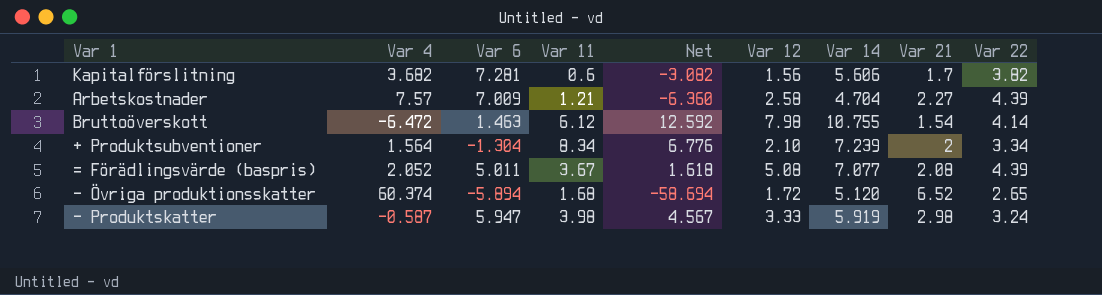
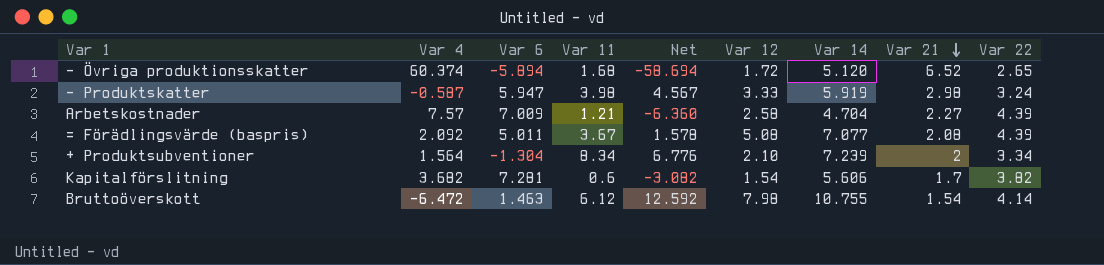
row order: none -> Var 21 descending
= Förädlingsvärde (baspris) | Var 4: 2.052 -> 2.092
= Förädlingsvärde (baspris) | Net: 1.618 -> 1.578
Kapitalförslitning | Var 12: 1.56 -> 1.54

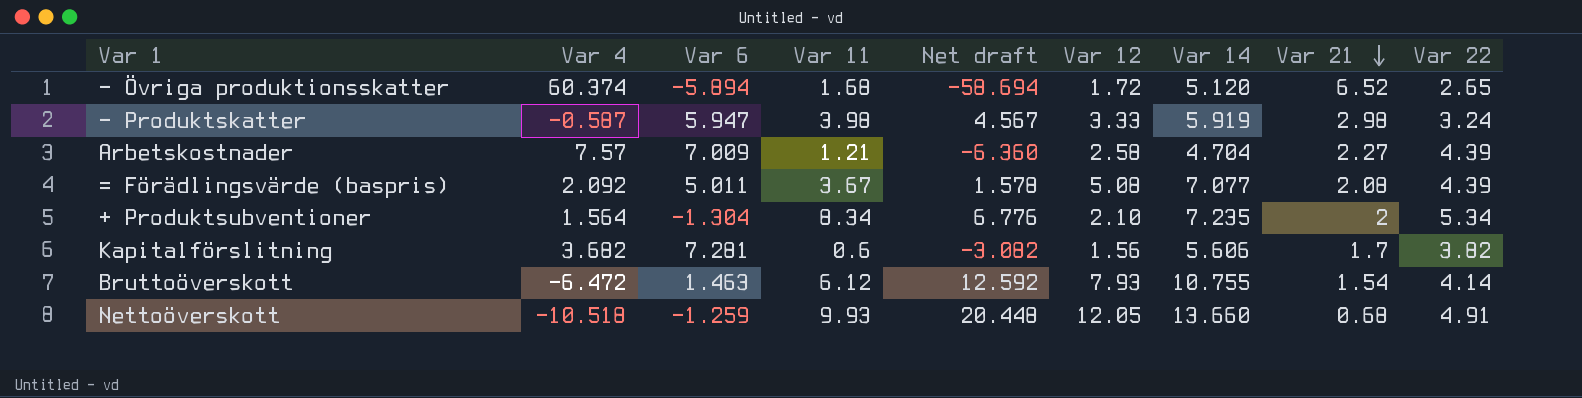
column name: Net -> Net draft
+ Produktsubventioner | Var 14: 7.239 -> 7.235
+ Produktsubventioner | Var 22: 3.34 -> 5.34
Kapitalförslitning | Var 12: 1.54 -> 1.56
Bruttoöverskott | Var 12: 7.98 -> 7.93
row Nettoöverskott: none -> -10.518 | -1.259 | 9.93 | 20.448 | 12.05 | 13.660 | 0.68 | 4.91

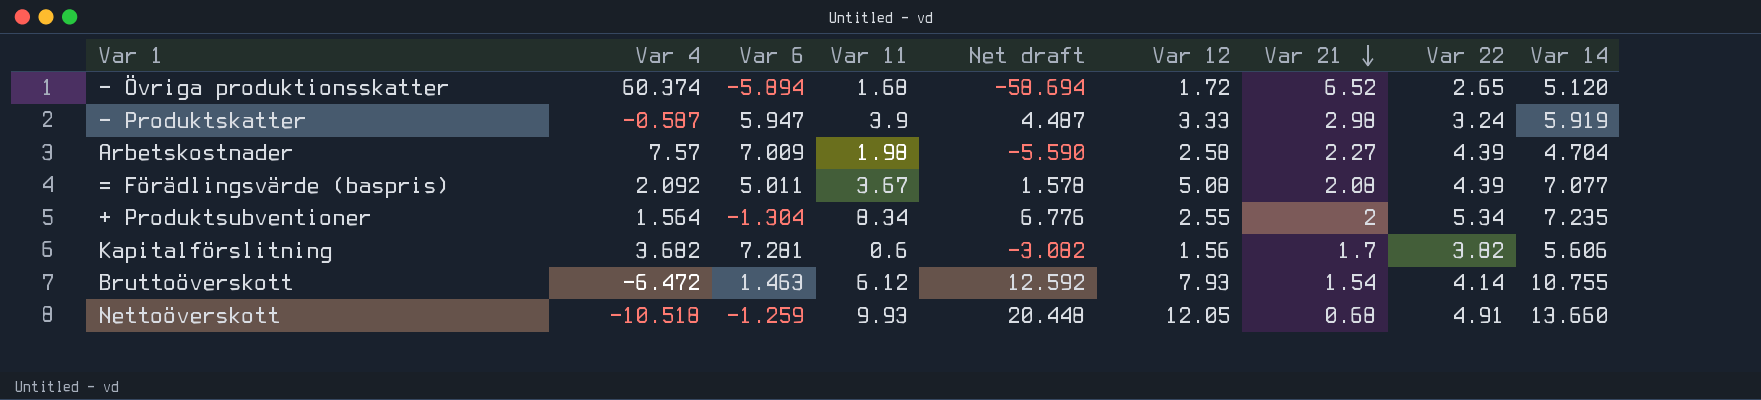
column Var 14 | position: 7 -> 9
- Produktskatter | Var 11: 3.98 -> 3.9
- Produktskatter | Net draft: 4.567 -> 4.487
Arbetskostnader | Var 11: 1.21 -> 1.98
Arbetskostnader | Net draft: -6.360 -> -5.590
+ Produktsubventioner | Var 12: 2.10 -> 2.55

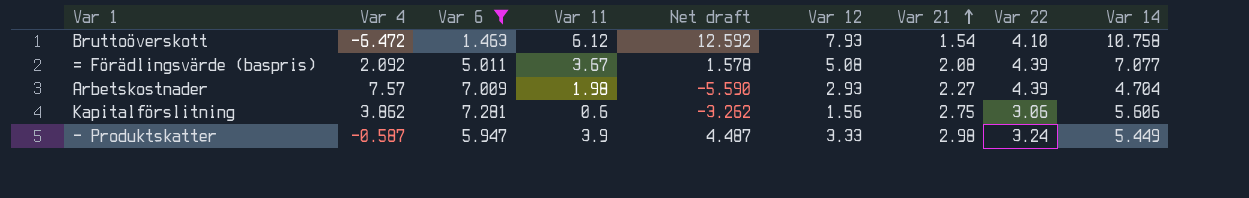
filter: none -> Var 6 >= 1.463
row order: Var 21 descending -> Var 21 ascending
Bruttoöverskott | Var 22: 4.14 -> 4.10
Bruttoöverskott | Var 14: 10.755 -> 10.758
Arbetskostnader | Var 12: 2.58 -> 2.93
Kapitalförslitning | Var 4: 3.682 -> 3.862
Kapitalförslitning | Net draft: -3.082 -> -3.262
Kapitalförslitning | Var 21: 1.7 -> 2.75
Kapitalförslitning | Var 22: 3.82 -> 3.06
- Produktskatter | Var 14: 5.919 -> 5.449

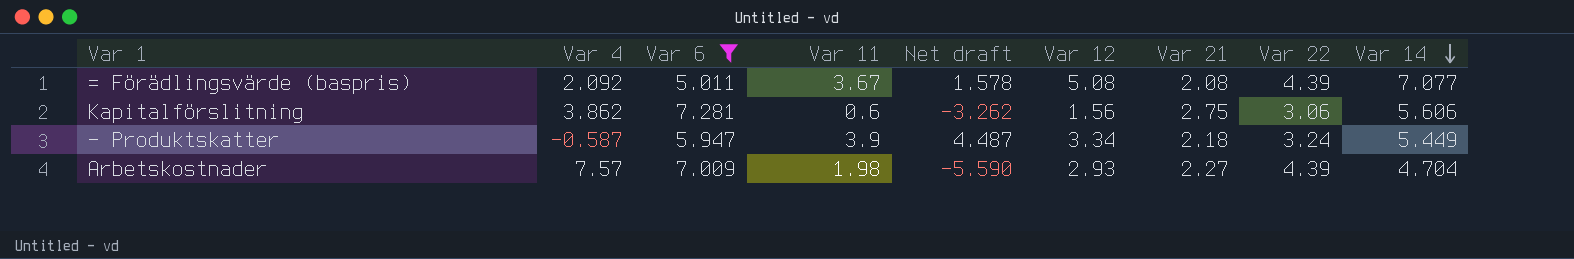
row order: Var 21 ascending -> Var 14 descending
row Bruttoöverskott: -6.472 | 1.463 | 6.12 | 12.592 | 7.93 | 1.54 | 4.10 | 10.758 -> none
- Produktskatter | Var 12: 3.33 -> 3.34
- Produktskatter | Var 21: 2.98 -> 2.18

